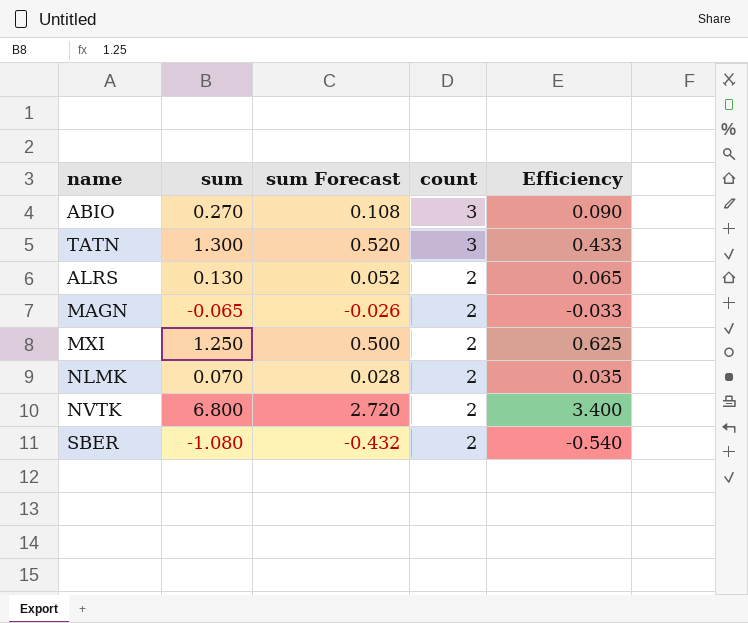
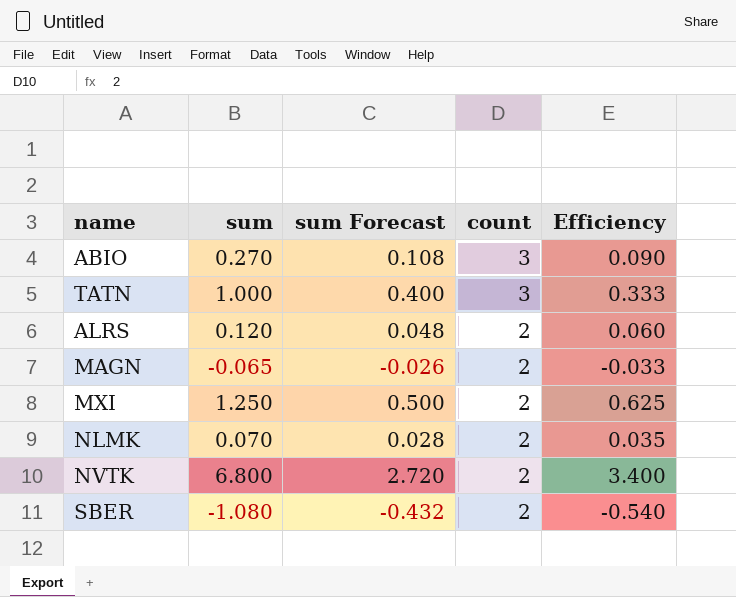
TATN | sum: 1.300 -> 1.000
TATN | sum Forecast: 0.520 -> 0.400
TATN | Efficiency: 0.433 -> 0.333
ALRS | sum: 0.130 -> 0.120
ALRS | sum Forecast: 0.052 -> 0.048
ALRS | Efficiency: 0.065 -> 0.060

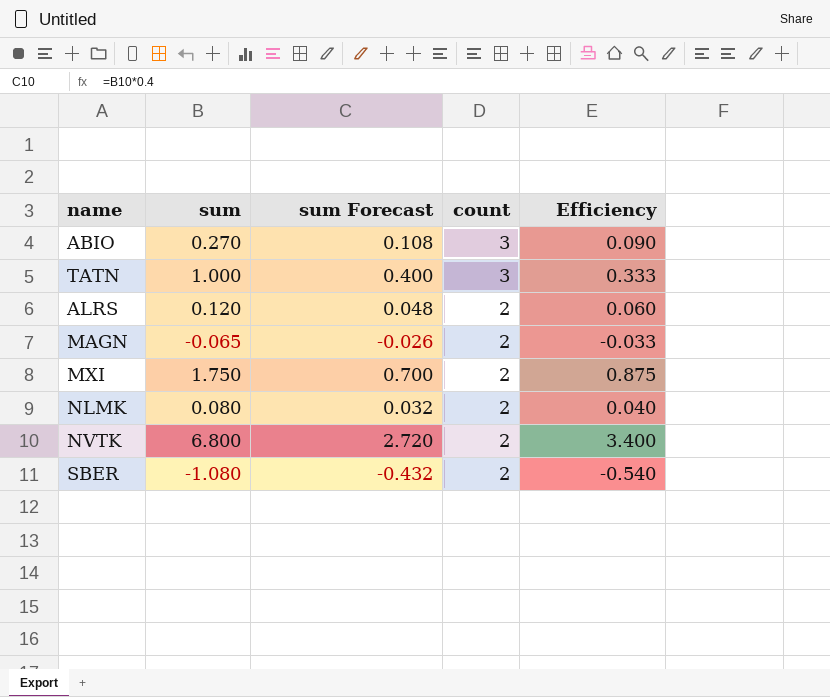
MXI | sum: 1.250 -> 1.750
MXI | sum Forecast: 0.500 -> 0.700
MXI | Efficiency: 0.625 -> 0.875
NLMK | sum: 0.070 -> 0.080
NLMK | sum Forecast: 0.028 -> 0.032
NLMK | Efficiency: 0.035 -> 0.040

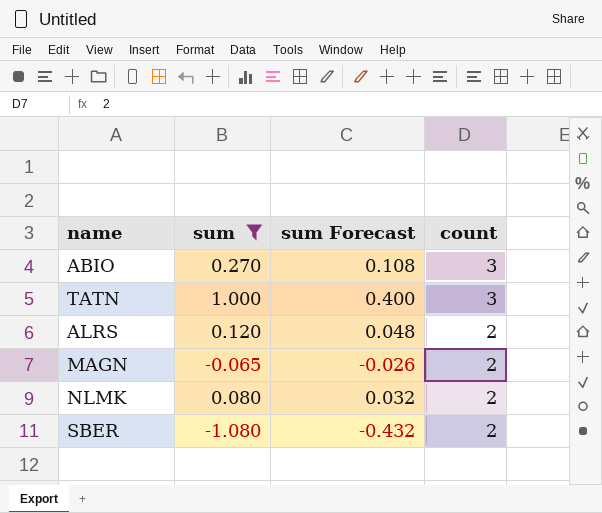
filter: none -> sum <= 1.000
column Efficiency | formula: [sum] / [count] -> none

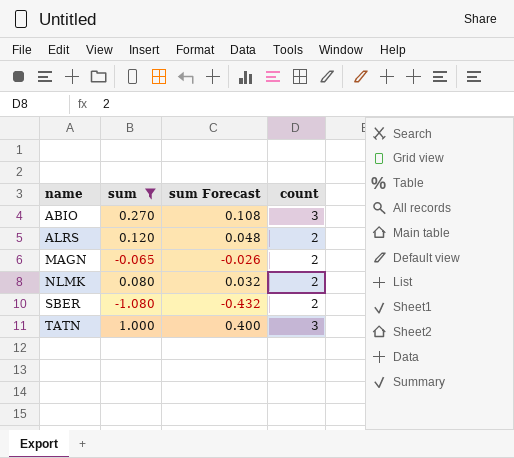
row order: count descending -> name ascending

